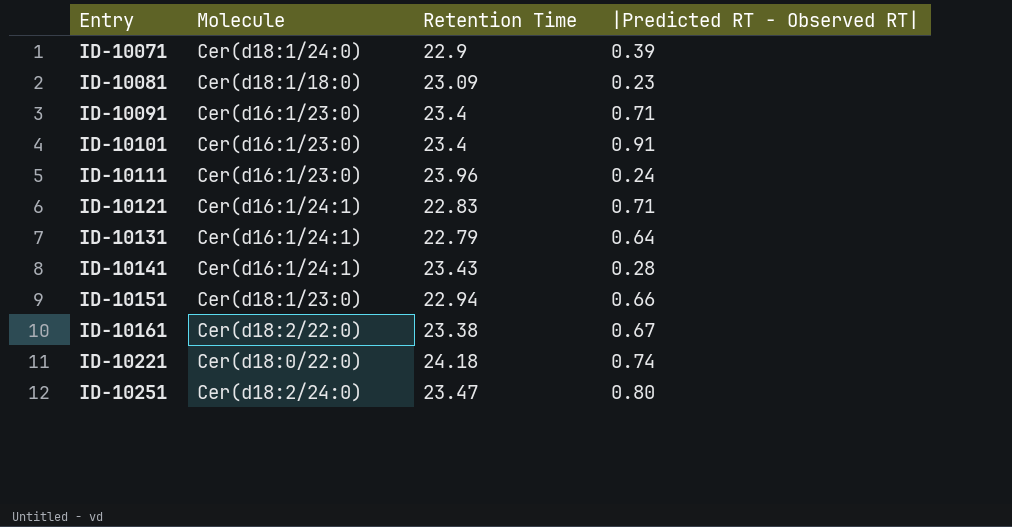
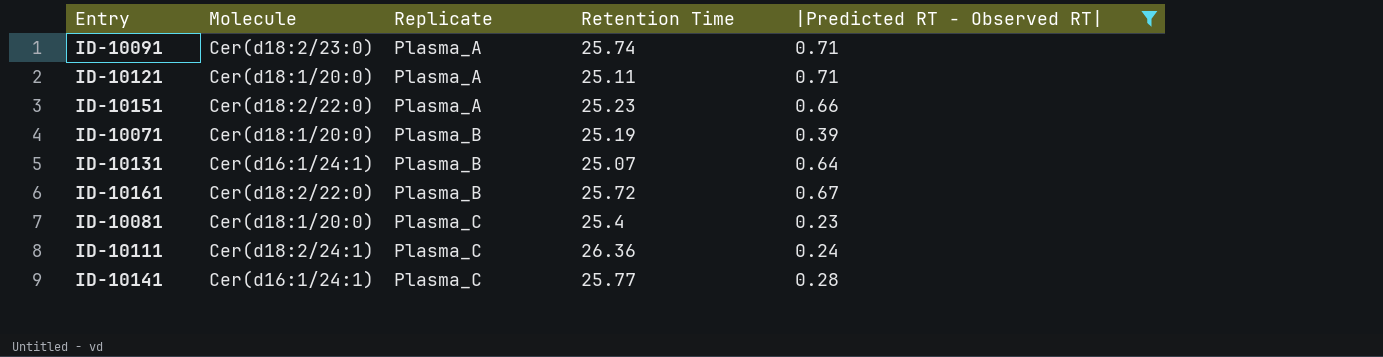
filter: none -> |Predicted RT - Observed RT| <= 0.71
row order: Entry ascending -> Replicate ascending
column Replicate | position: none -> 3
ID-10091 | Molecule: Cer(d16:1/23:0) -> Cer(d18:2/23:0)
ID-10091 | Retention Time: 23.4 -> 25.74
ID-10121 | Molecule: Cer(d16:1/24:1) -> Cer(d18:1/20:0)
ID-10121 | Retention Time: 22.83 -> 25.11
ID-10151 | Molecule: Cer(d18:1/23:0) -> Cer(d18:2/22:0)
ID-10151 | Retention Time: 22.94 -> 25.23
ID-10071 | Molecule: Cer(d18:1/24:0) -> Cer(d18:1/20:0)
ID-10071 | Retention Time: 22.9 -> 25.19
ID-10131 | Retention Time: 22.79 -> 25.07
ID-10161 | Retention Time: 23.38 -> 25.72
ID-10081 | Molecule: Cer(d18:1/18:0) -> Cer(d18:1/20:0)
ID-10081 | Retention Time: 23.09 -> 25.4
ID-10111 | Molecule: Cer(d16:1/23:0) -> Cer(d18:2/24:1)
ID-10111 | Retention Time: 23.96 -> 26.36
ID-10141 | Retention Time: 23.43 -> 25.77

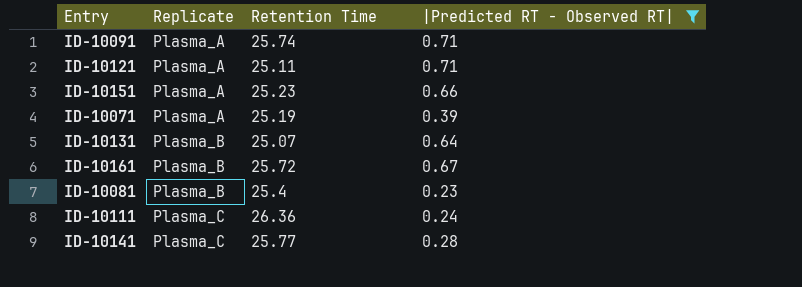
column Molecule | position: 2 -> none
ID-10071 | Replicate: Plasma_B -> Plasma_A
ID-10081 | Replicate: Plasma_C -> Plasma_B

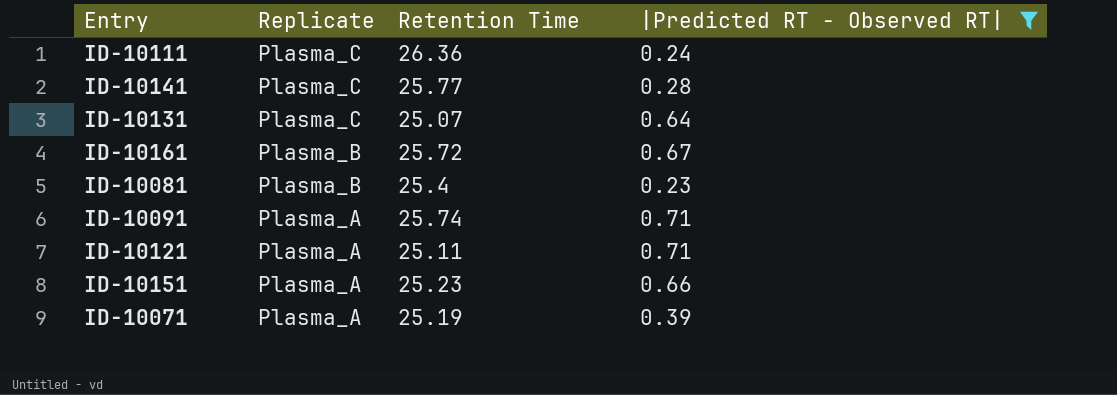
row order: Replicate ascending -> Replicate descending
ID-10131 | Replicate: Plasma_B -> Plasma_C

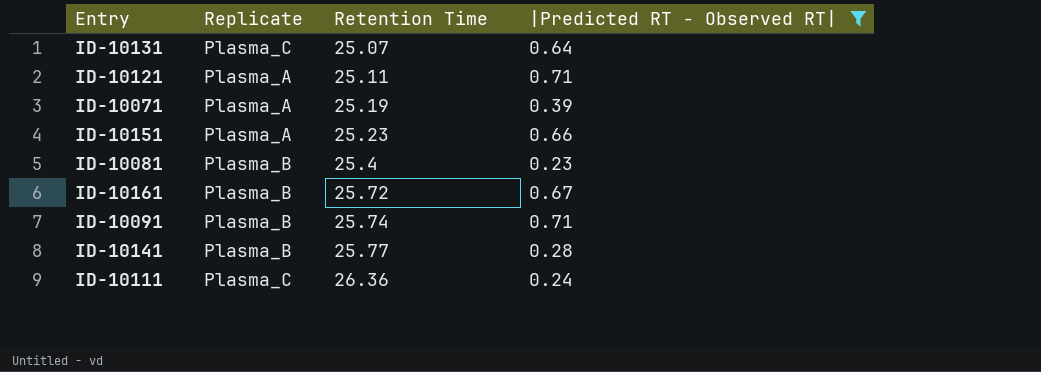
row order: Replicate descending -> Retention Time ascending
ID-10091 | Replicate: Plasma_A -> Plasma_B
ID-10141 | Replicate: Plasma_C -> Plasma_B

